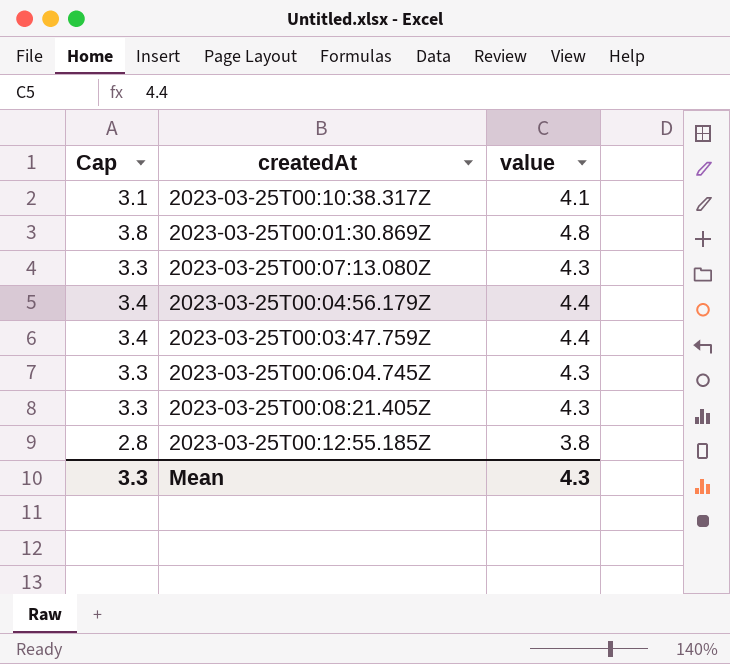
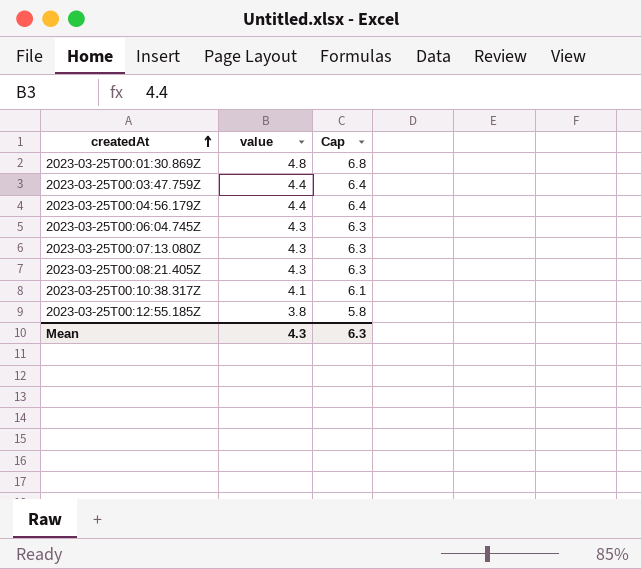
row order: none -> createdAt ascending
column Cap | formula: [value] - 1 -> [value] + 2
column Cap | position: 1 -> 3
Mean | Cap: 3.3 -> 6.3

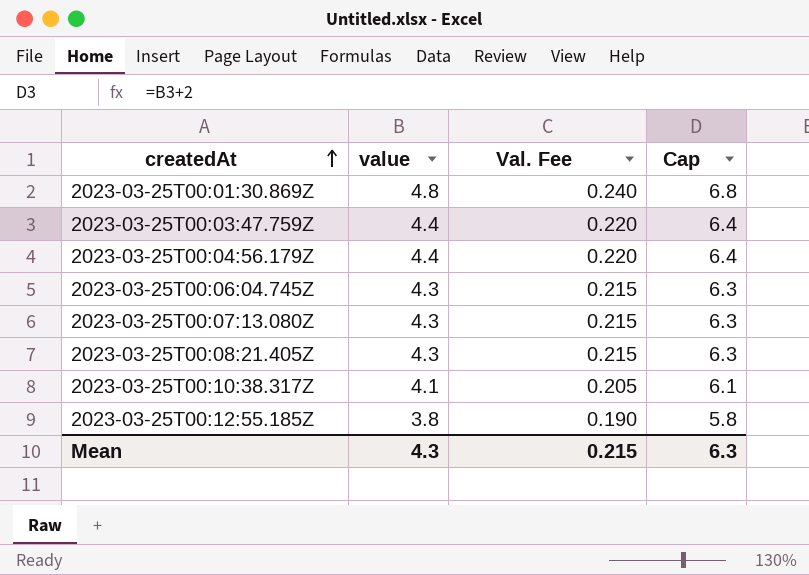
column Val. Fee | formula: none -> [value] * 0.05

